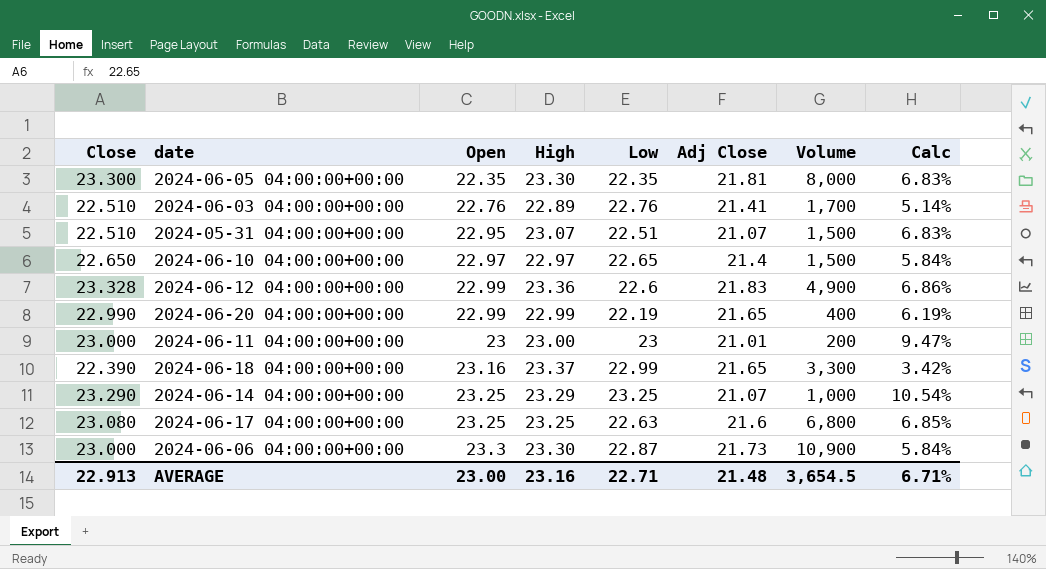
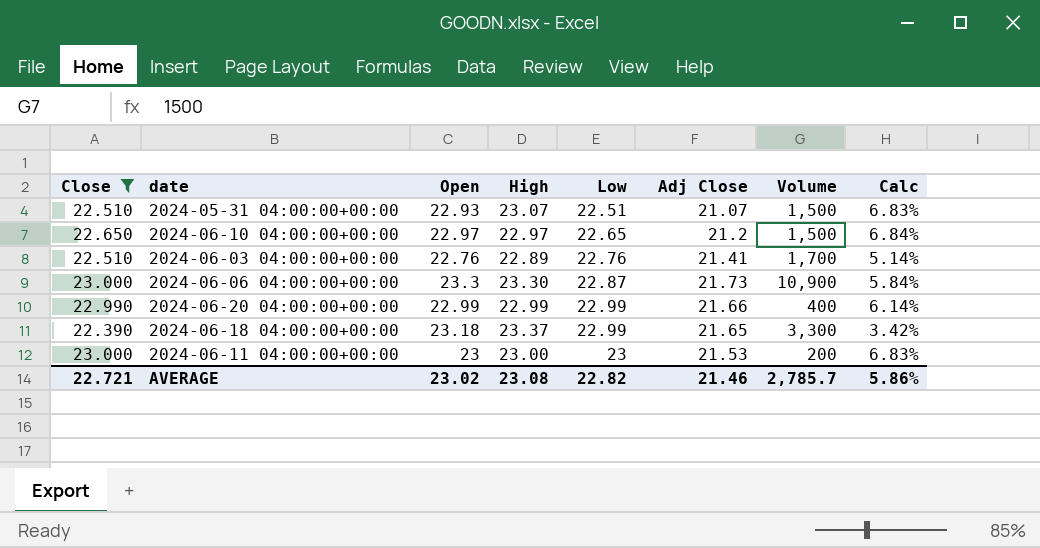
filter: none -> Close <= 23.000
row order: Open ascending -> Low ascending
2024-05-31 04:00:00+00:00 | Open: 22.95 -> 22.93
2024-06-10 04:00:00+00:00 | Adj Close: 21.4 -> 21.2
2024-06-10 04:00:00+00:00 | Calc: 5.84% -> 6.84%
2024-06-20 04:00:00+00:00 | Low: 22.19 -> 22.99
2024-06-20 04:00:00+00:00 | Adj Close: 21.65 -> 21.66
2024-06-20 04:00:00+00:00 | Calc: 6.19% -> 6.14%
2024-06-18 04:00:00+00:00 | Open: 23.16 -> 23.18
2024-06-11 04:00:00+00:00 | Adj Close: 21.01 -> 21.53
2024-06-11 04:00:00+00:00 | Calc: 9.47% -> 6.83%
AVERAGE | Close: 22.913 -> 22.721
AVERAGE | Open: 23.00 -> 23.02
AVERAGE | High: 23.16 -> 23.08
AVERAGE | Low: 22.71 -> 22.82
AVERAGE | Adj Close: 21.48 -> 21.46
AVERAGE | Volume: 3,654.5 -> 2,785.7
AVERAGE | Calc: 6.71% -> 5.86%

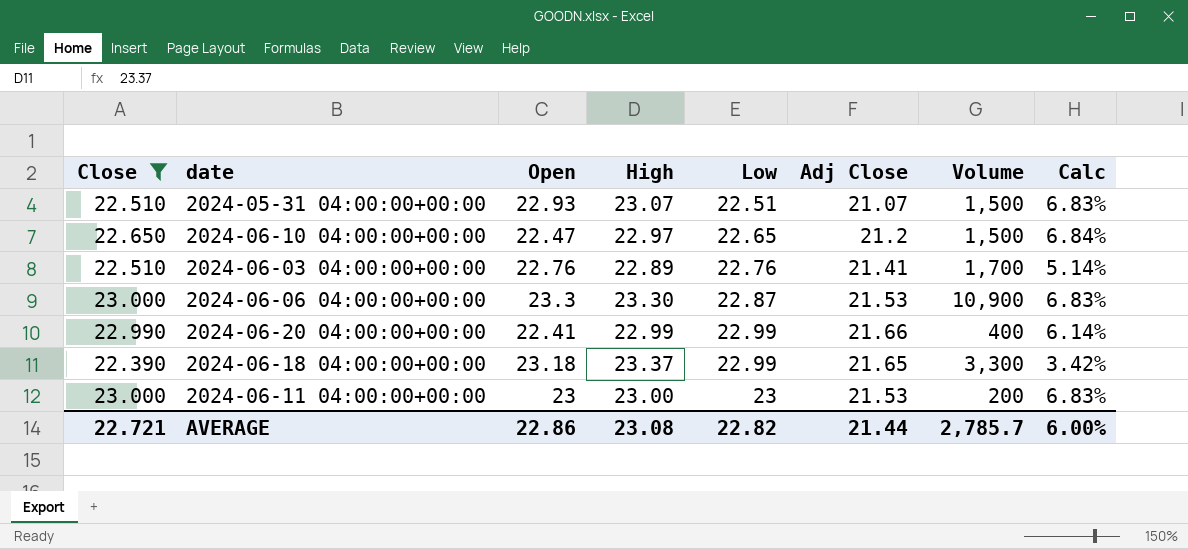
2024-06-10 04:00:00+00:00 | Open: 22.97 -> 22.47
2024-06-06 04:00:00+00:00 | Adj Close: 21.73 -> 21.53
2024-06-06 04:00:00+00:00 | Calc: 5.84% -> 6.83%
2024-06-20 04:00:00+00:00 | Open: 22.99 -> 22.41
AVERAGE | Open: 23.02 -> 22.86
AVERAGE | Adj Close: 21.46 -> 21.44
AVERAGE | Calc: 5.86% -> 6.00%

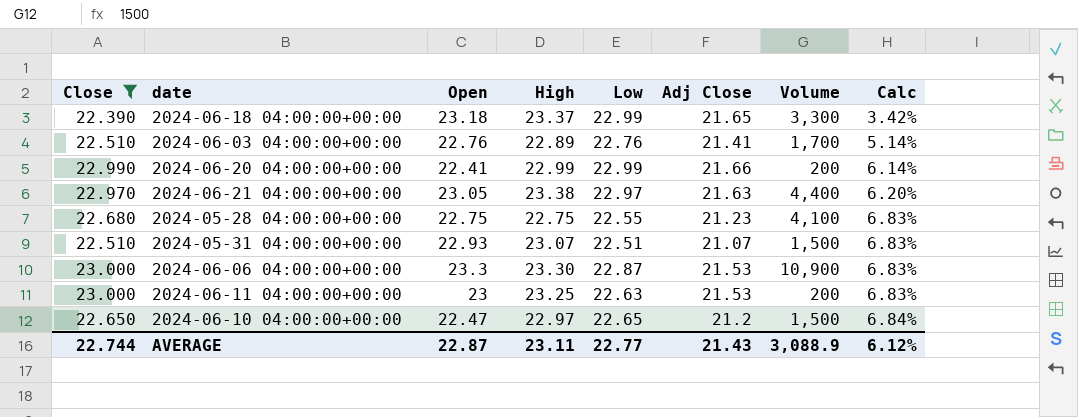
row order: Low ascending -> Calc ascending
2024-06-20 04:00:00+00:00 | Volume: 400 -> 200
row 2024-06-21 04:00:00+00:00: none -> 22.970 | 23.05 | 23.38 | 22.97 | 21.63 | 4,400 | 6.20%
row 2024-05-28 04:00:00+00:00: none -> 22.680 | 22.75 | 22.75 | 22.55 | 21.23 | 4,100 | 6.83%
2024-06-11 04:00:00+00:00 | High: 23.00 -> 23.25
2024-06-11 04:00:00+00:00 | Low: 23 -> 22.63
AVERAGE | Close: 22.721 -> 22.744
AVERAGE | Open: 22.86 -> 22.87
AVERAGE | High: 23.08 -> 23.11
AVERAGE | Low: 22.82 -> 22.77
AVERAGE | Adj Close: 21.44 -> 21.43
AVERAGE | Volume: 2,785.7 -> 3,088.9
AVERAGE | Calc: 6.00% -> 6.12%

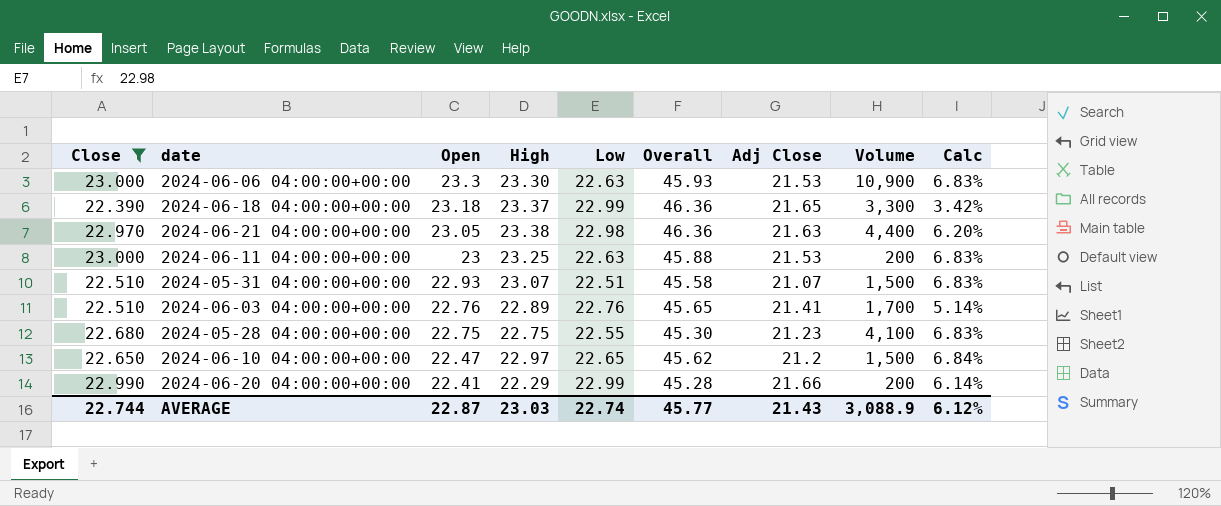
row order: Calc ascending -> Open descending
column Overall | formula: none -> [High] + [Low]
2024-06-06 04:00:00+00:00 | Low: 22.87 -> 22.63
2024-06-21 04:00:00+00:00 | Low: 22.97 -> 22.98
2024-06-20 04:00:00+00:00 | High: 22.99 -> 22.29
AVERAGE | High: 23.11 -> 23.03
AVERAGE | Low: 22.77 -> 22.74

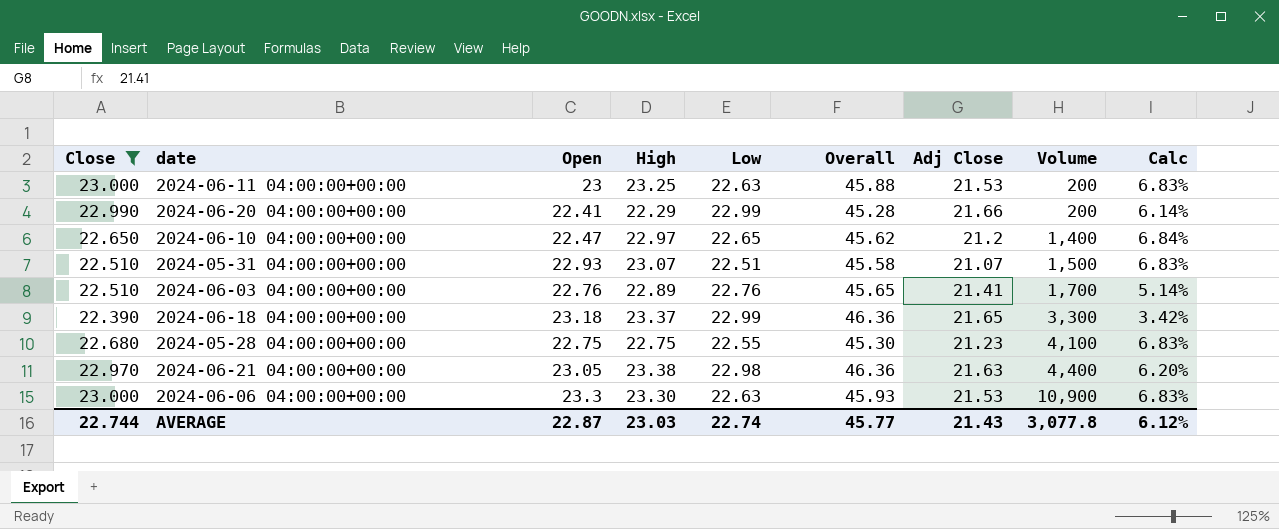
row order: Open descending -> Volume ascending
2024-06-10 04:00:00+00:00 | Volume: 1,500 -> 1,400
AVERAGE | Volume: 3,088.9 -> 3,077.8

